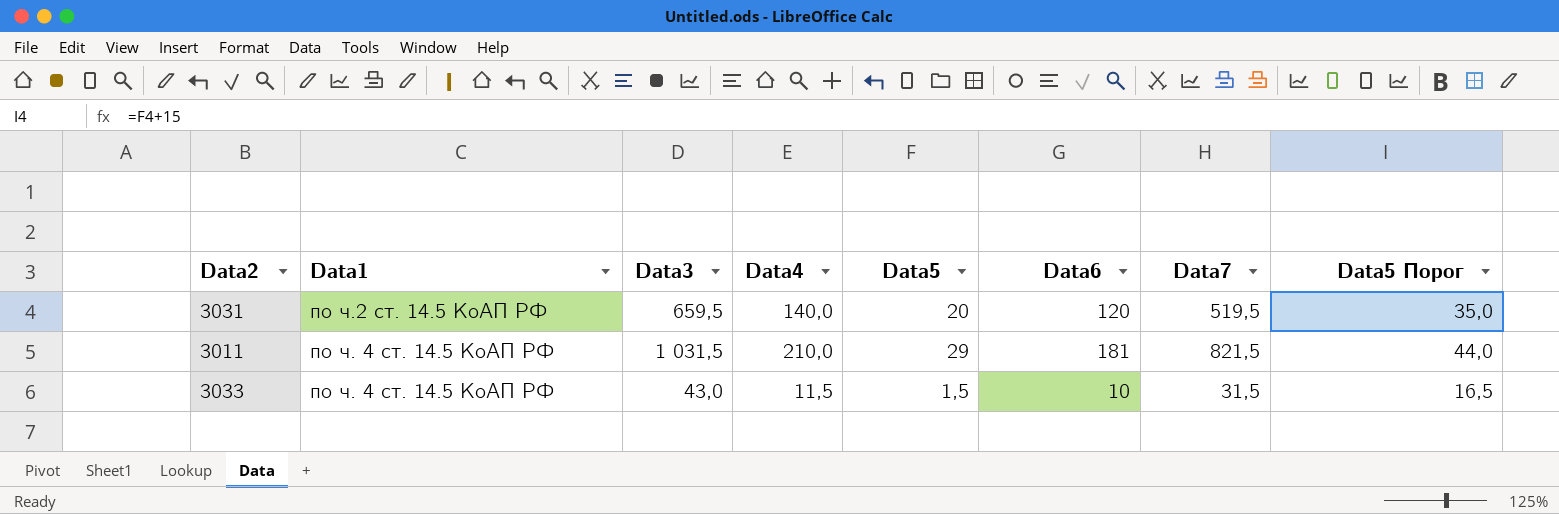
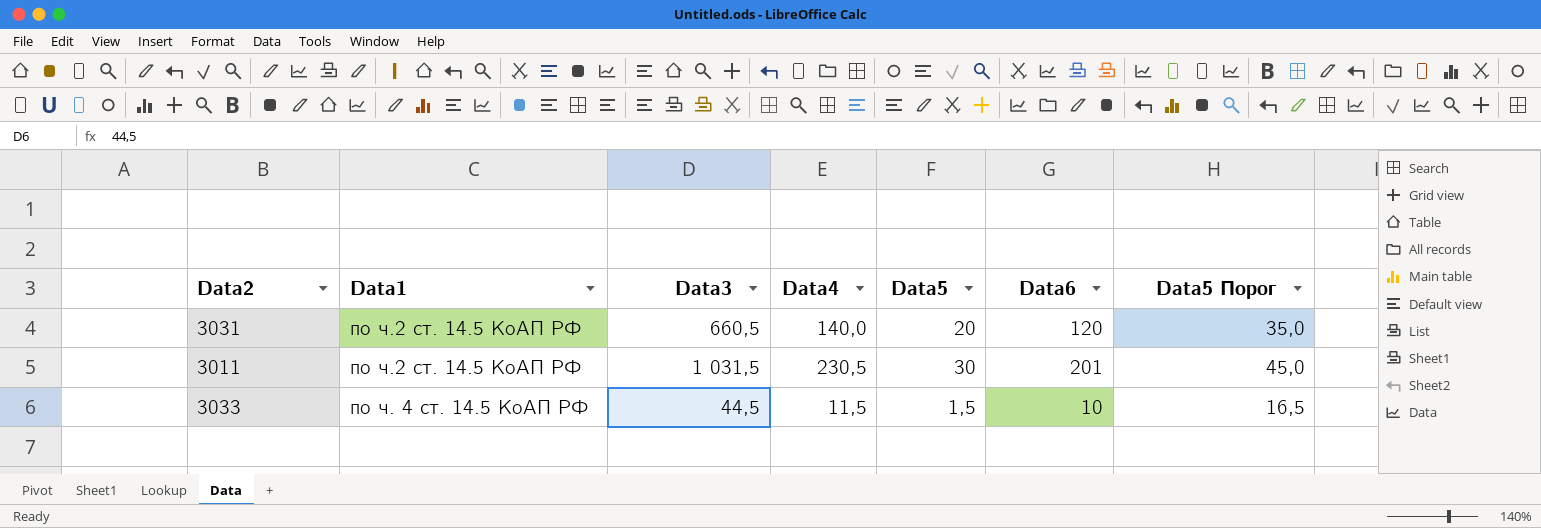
column Data7 | formula: [Data3] - [Data4] -> none
3031 | Data3: 659,5 -> 660,5
3011 | Data1: по ч. 4 ст. 14.5 КоАП РФ -> по ч.2 ст. 14.5 КоАП РФ
3011 | Data4: 210,0 -> 230,5
3011 | Data5: 29 -> 30
3011 | Data6: 181 -> 201
3011 | Data5 Порог: 44,0 -> 45,0
3033 | Data3: 43,0 -> 44,5

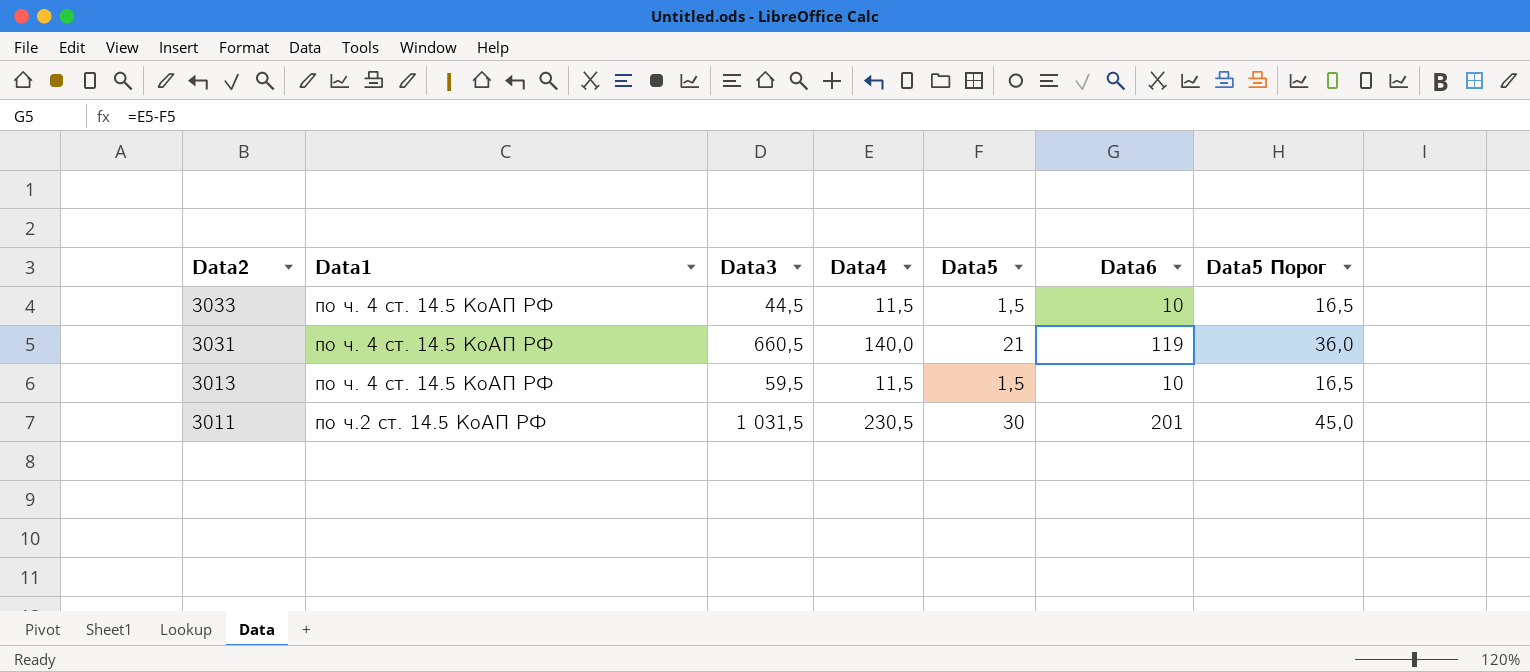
row order: Data1 ascending -> Data2 descending
3031 | Data1: по ч.2 ст. 14.5 КоАП РФ -> по ч. 4 ст. 14.5 КоАП РФ
3031 | Data5: 20 -> 21
3031 | Data6: 120 -> 119
3031 | Data5 Порог: 35,0 -> 36,0
row 3013: none -> по ч. 4 ст. 14.5 КоАП РФ | 59,5 | 11,5 | 1,5 | 10 | 16,5

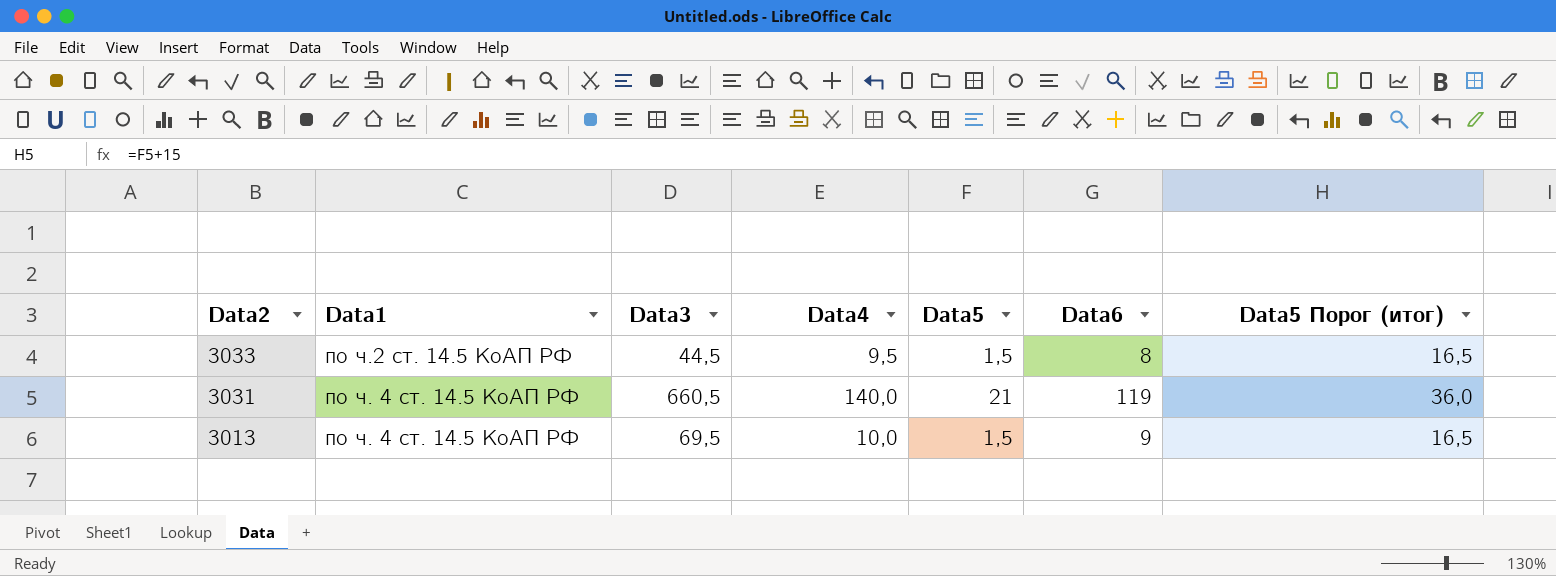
column name: Data5 Порог -> Data5 Порог (итог)
row 3011: по ч.2 ст. 14.5 КоАП РФ | 1 031,5 | 230,5 | 30 | 201 | 45,0 -> none
3033 | Data1: по ч. 4 ст. 14.5 КоАП РФ -> по ч.2 ст. 14.5 КоАП РФ
3033 | Data4: 11,5 -> 9,5
3033 | Data6: 10 -> 8
3013 | Data3: 59,5 -> 69,5
3013 | Data4: 11,5 -> 10,0
3013 | Data6: 10 -> 9

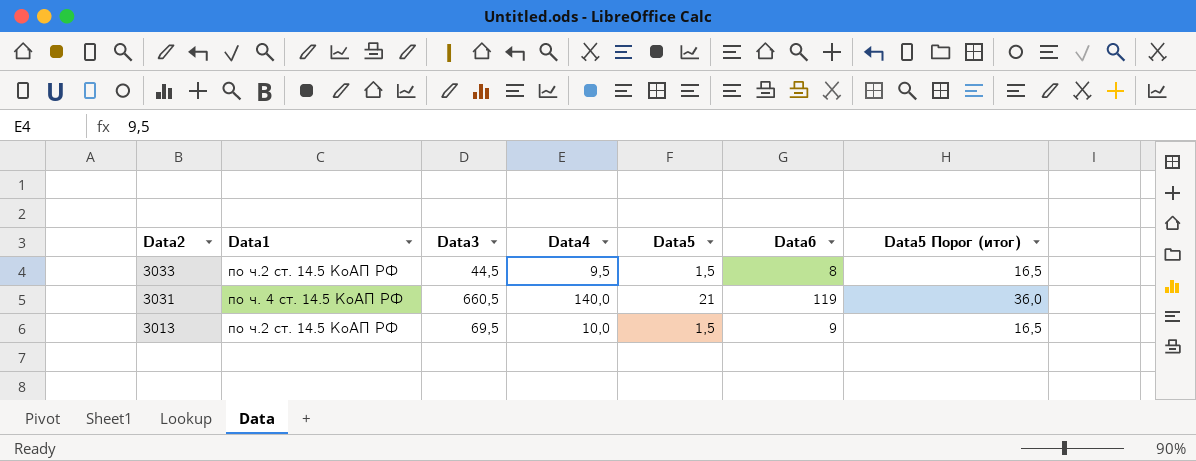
3013 | Data1: по ч. 4 ст. 14.5 КоАП РФ -> по ч.2 ст. 14.5 КоАП РФ

